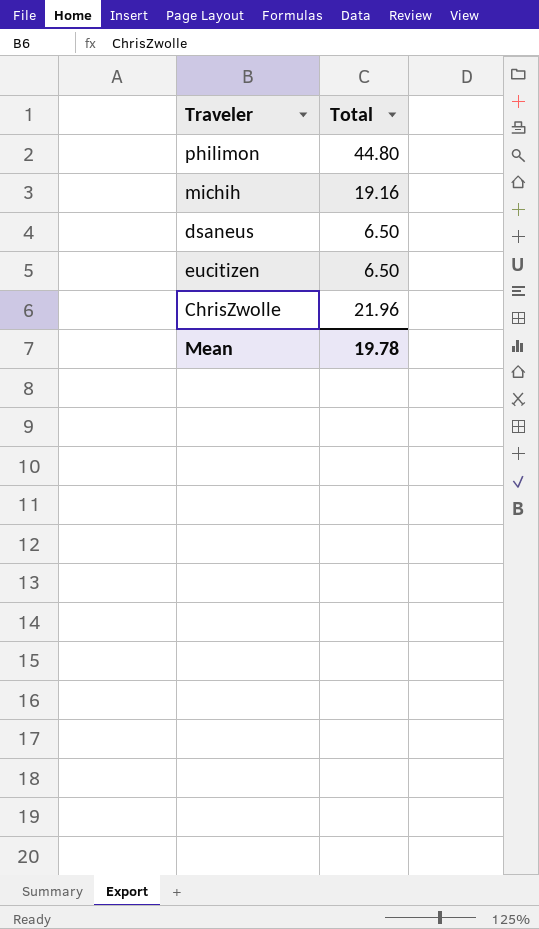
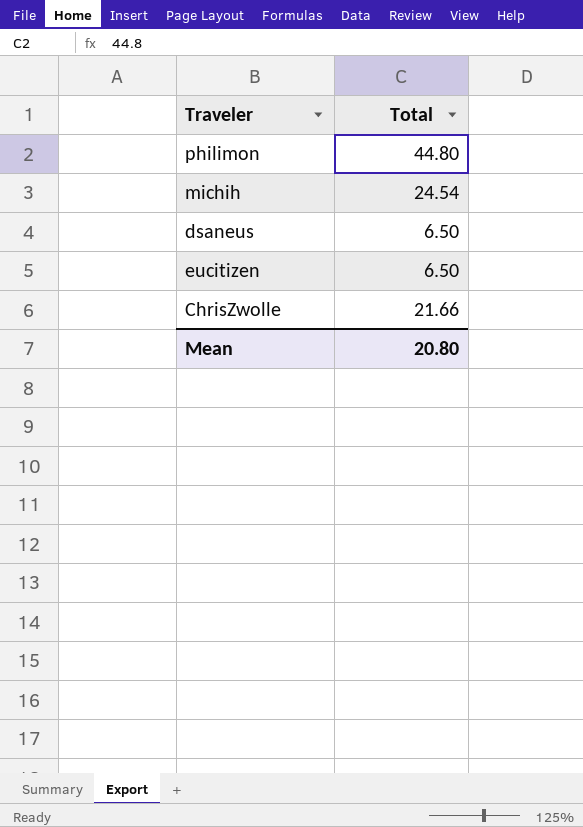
michih | Total: 19.16 -> 24.54
ChrisZwolle | Total: 21.96 -> 21.66
Mean | Total: 19.78 -> 20.80

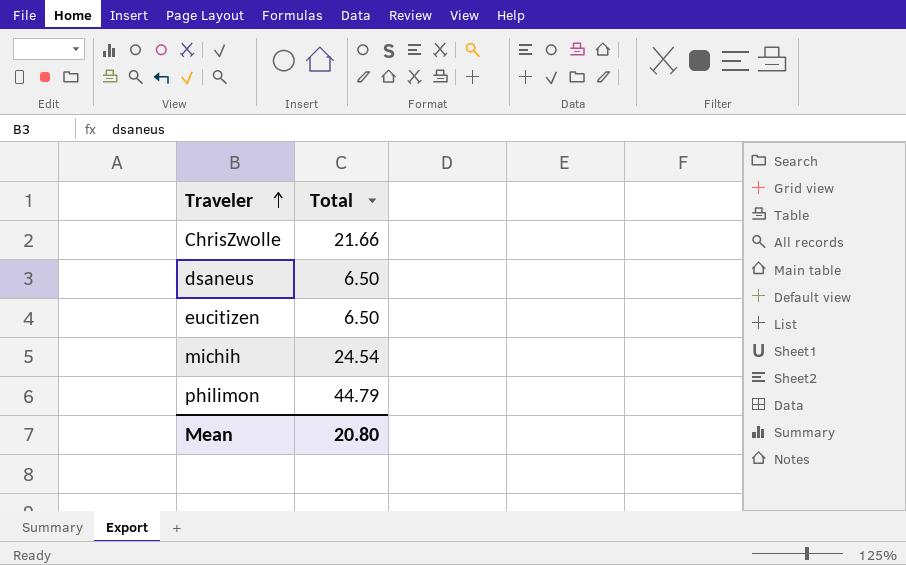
row order: none -> Traveler ascending
philimon | Total: 44.80 -> 44.79

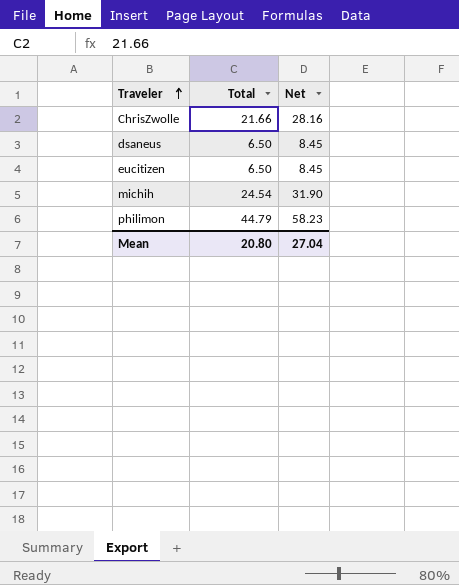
column Net | formula: none -> [Total] * 1.3

